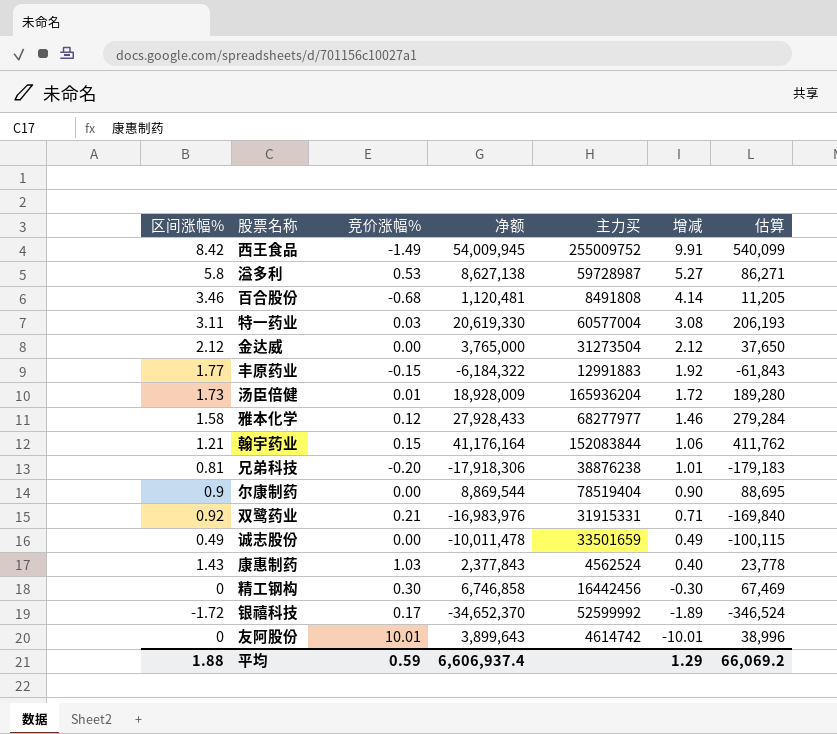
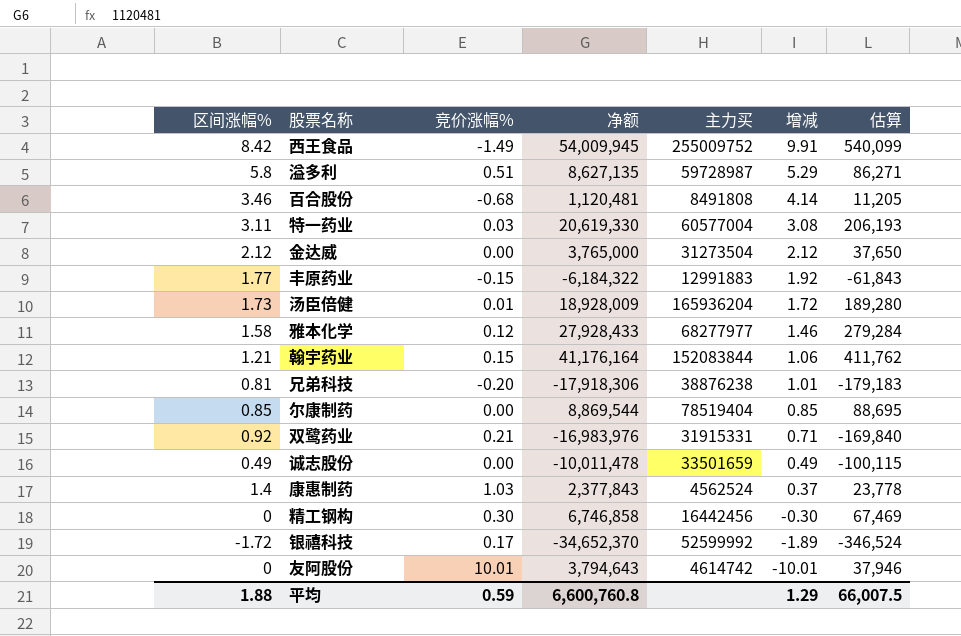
溢多利 | 竞价涨幅%: 0.53 -> 0.51
溢多利 | 净额: 8,627,138 -> 8,627,135
溢多利 | 增减: 5.27 -> 5.29
尔康制药 | 区间涨幅%: 0.9 -> 0.85
尔康制药 | 增减: 0.90 -> 0.85
康惠制药 | 区间涨幅%: 1.43 -> 1.4
康惠制药 | 增减: 0.40 -> 0.37
友阿股份 | 净额: 3,899,643 -> 3,794,643
友阿股份 | 估算: 38,996 -> 37,946
平均 | 净额: 6,606,937.4 -> 6,600,760.8
平均 | 估算: 66,069.2 -> 66,007.5

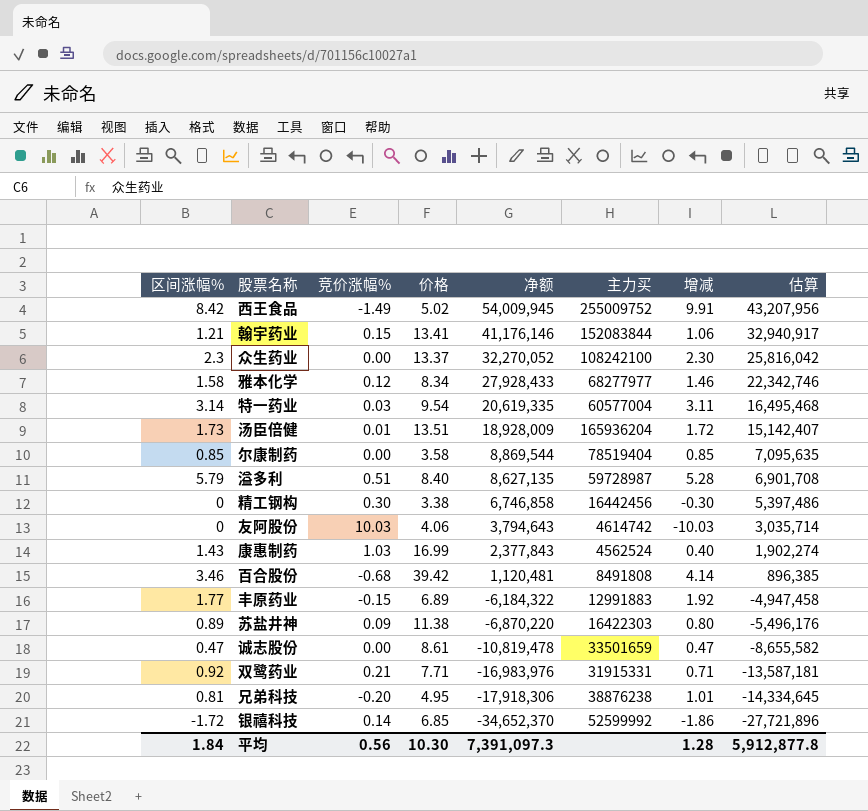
row order: 增减 descending -> 净额 descending
column 价格 | position: none -> 4
column 估算 | formula: [净额] * 0.01 -> [净额] * 0.8
row 金达威: 2.12 | 0.00 | 3,765,000 | 31273504 | 2.12 | 37,650 -> none
翰宇药业 | 净额: 41,176,164 -> 41,176,146
row 众生药业: none -> 2.3 | 0.00 | 13.37 | 32,270,052 | 108242100 | 2.30 | 25,816,042
特一药业 | 区间涨幅%: 3.11 -> 3.14
特一药业 | 净额: 20,619,330 -> 20,619,335
特一药业 | 增减: 3.08 -> 3.11
溢多利 | 区间涨幅%: 5.8 -> 5.79
溢多利 | 增减: 5.29 -> 5.28
友阿股份 | 竞价涨幅%: 10.01 -> 10.03
友阿股份 | 增减: -10.01 -> -10.03
康惠制药 | 区间涨幅%: 1.4 -> 1.43
康惠制药 | 增减: 0.37 -> 0.40
row 苏盐井神: none -> 0.89 | 0.09 | 11.38 | -6,870,220 | 16422303 | 0.80 | -5,496,176
诚志股份 | 区间涨幅%: 0.49 -> 0.47
诚志股份 | 净额: -10,011,478 -> -10,819,478
诚志股份 | 增减: 0.49 -> 0.47
银禧科技 | 竞价涨幅%: 0.17 -> 0.14
银禧科技 | 增减: -1.89 -> -1.86
平均 | 区间涨幅%: 1.88 -> 1.84
平均 | 竞价涨幅%: 0.59 -> 0.56
平均 | 净额: 6,600,760.8 -> 7,391,097.3
平均 | 增减: 1.29 -> 1.28
平均 | 估算: 66,007.5 -> 5,912,877.8

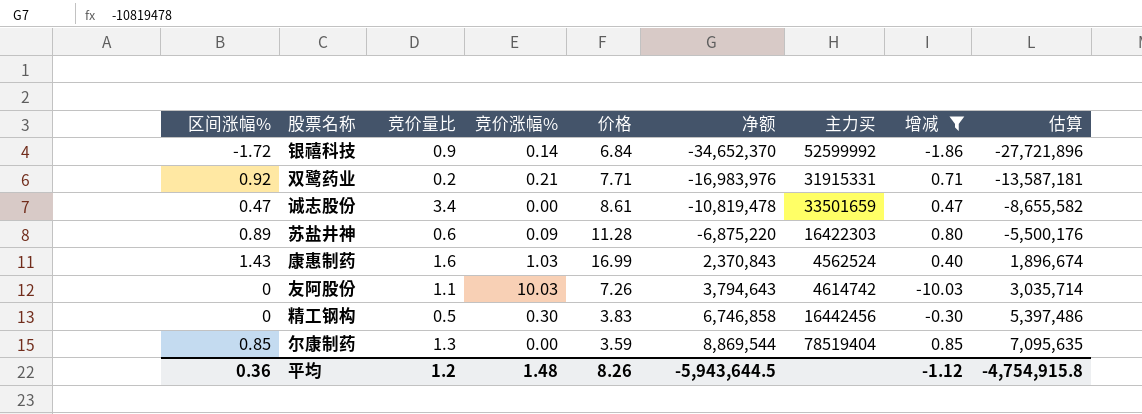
filter: none -> 增减 <= 0.85
row order: 净额 descending -> 净额 ascending
column 竞价量比 | position: none -> 3
银禧科技 | 价格: 6.85 -> 6.84
苏盐井神 | 价格: 11.38 -> 11.28
苏盐井神 | 净额: -6,870,220 -> -6,875,220
苏盐井神 | 估算: -5,496,176 -> -5,500,176
康惠制药 | 净额: 2,377,843 -> 2,370,843
康惠制药 | 估算: 1,902,274 -> 1,896,674
友阿股份 | 价格: 4.06 -> 7.26
精工钢构 | 价格: 3.38 -> 3.83
尔康制药 | 价格: 3.58 -> 3.59
平均 | 区间涨幅%: 1.84 -> 0.36
平均 | 竞价涨幅%: 0.56 -> 1.48
平均 | 价格: 10.30 -> 8.26
平均 | 净额: 7,391,097.3 -> -5,943,644.5
平均 | 增减: 1.28 -> -1.12
平均 | 估算: 5,912,877.8 -> -4,754,915.8

